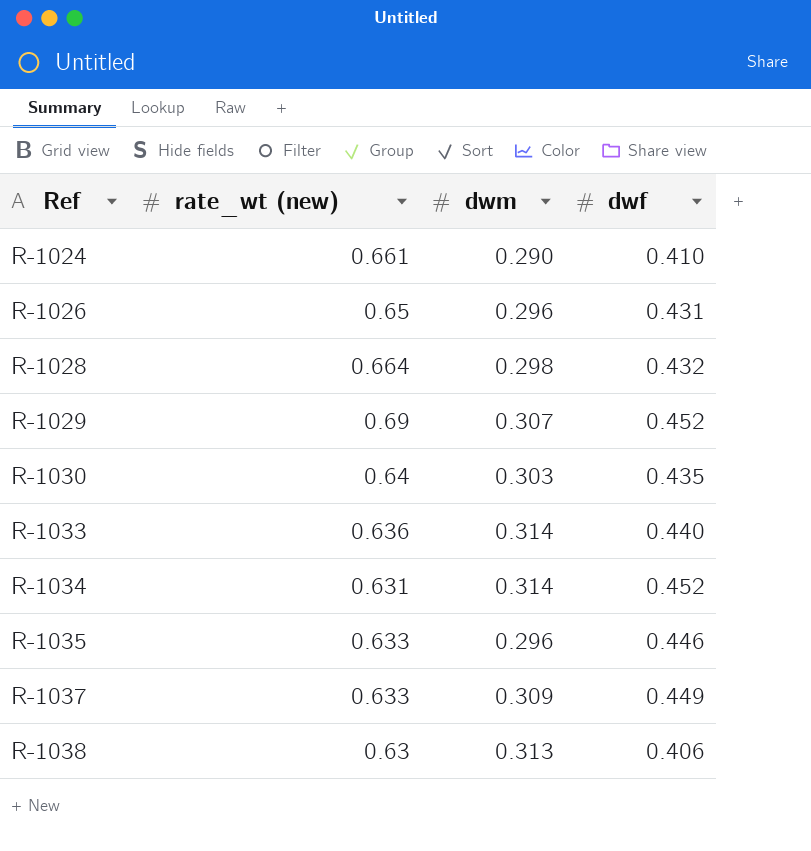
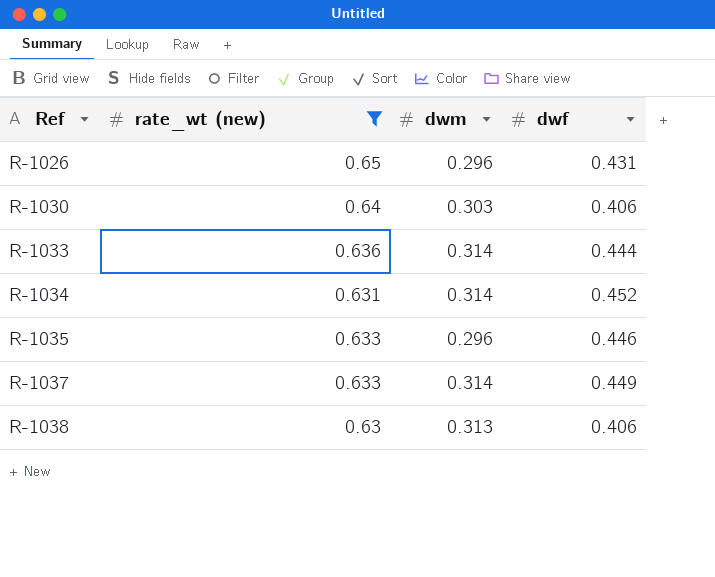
filter: none -> rate_wt (new) <= 0.65
R-1030 | dwf: 0.435 -> 0.406
R-1033 | dwf: 0.440 -> 0.444
R-1037 | dwm: 0.309 -> 0.314

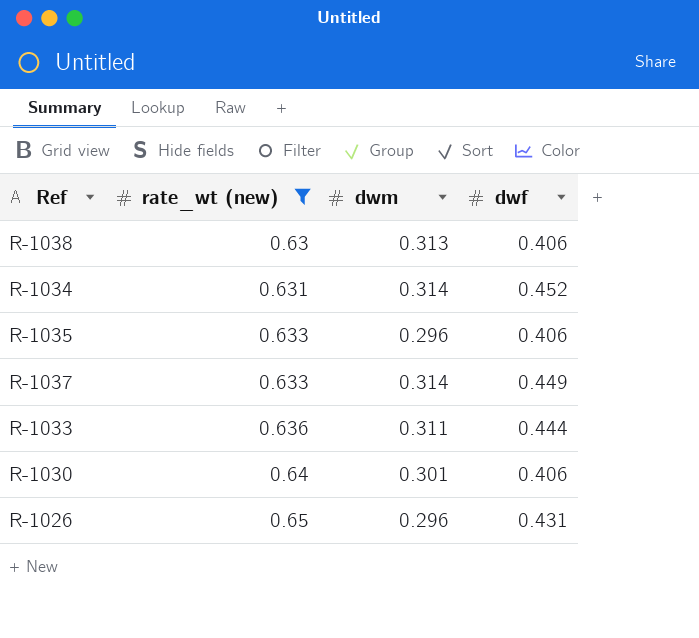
row order: Ref ascending -> rate_wt (new) ascending
R-1035 | dwf: 0.446 -> 0.406
R-1033 | dwm: 0.314 -> 0.311
R-1030 | dwm: 0.303 -> 0.301

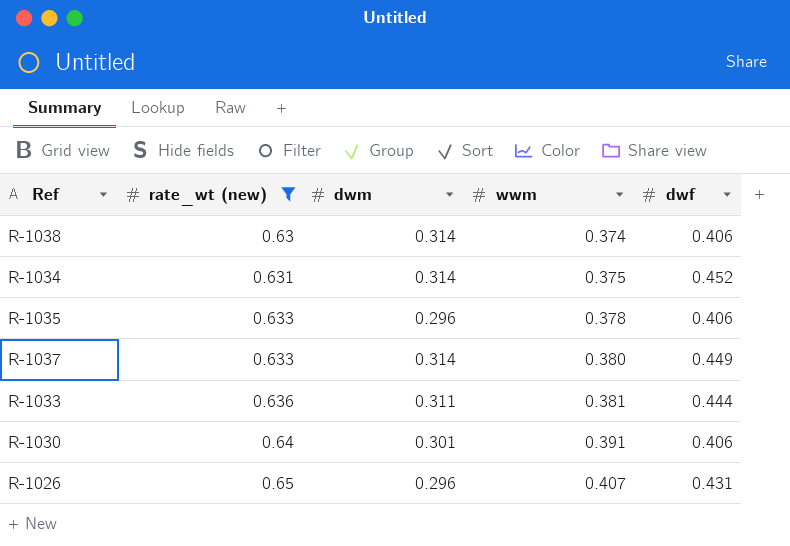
column wwm | position: none -> 4
R-1038 | dwm: 0.313 -> 0.314

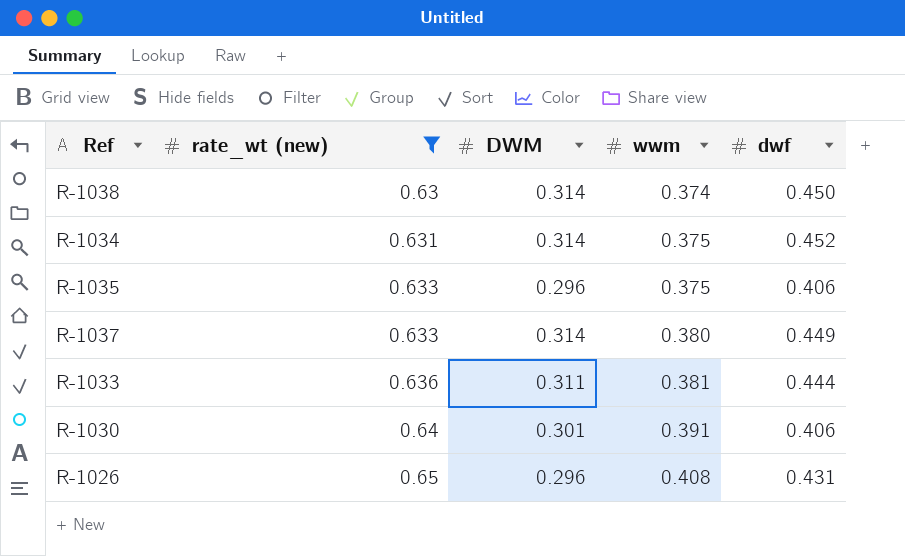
column name: dwm -> DWM
R-1038 | dwf: 0.406 -> 0.450
R-1035 | wwm: 0.378 -> 0.375
R-1026 | wwm: 0.407 -> 0.408

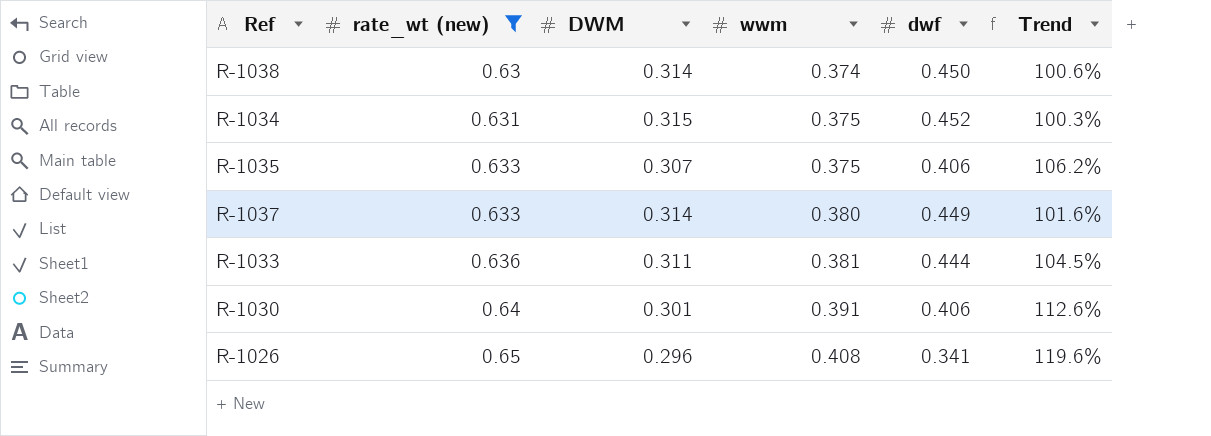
column Trend | formula: none -> ([rate_wt (new)] - [DWM]) / [DWM]
R-1034 | DWM: 0.314 -> 0.315
R-1035 | DWM: 0.296 -> 0.307
R-1026 | dwf: 0.431 -> 0.341

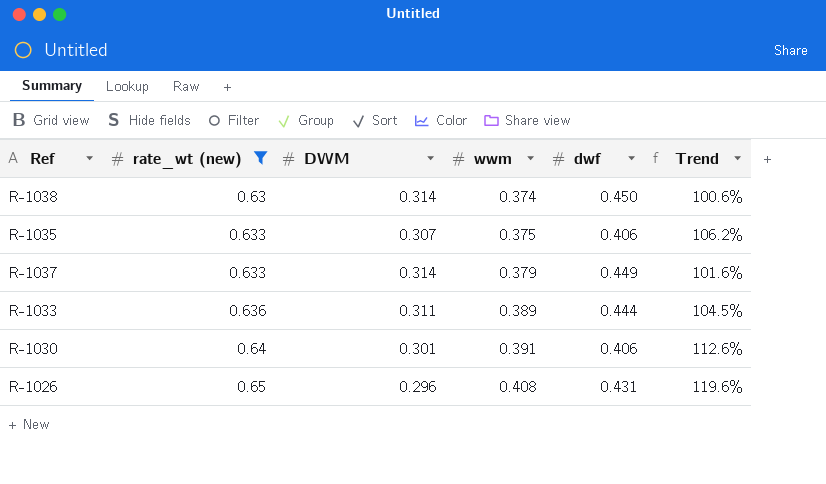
row R-1034: 0.631 | 0.315 | 0.375 | 0.452 | 100.3% -> none
R-1037 | wwm: 0.380 -> 0.379
R-1033 | wwm: 0.381 -> 0.389
R-1026 | dwf: 0.341 -> 0.431

